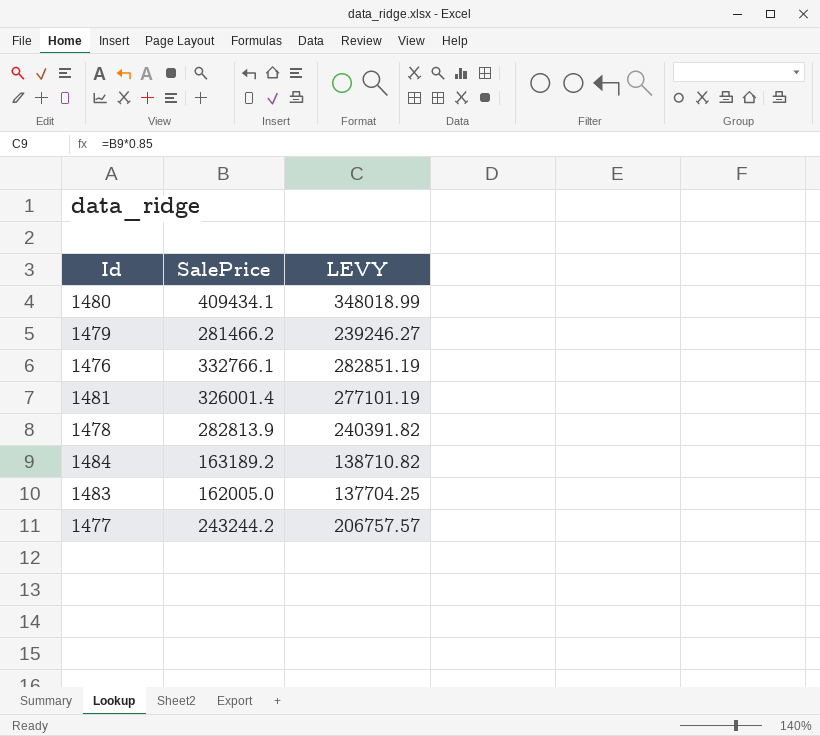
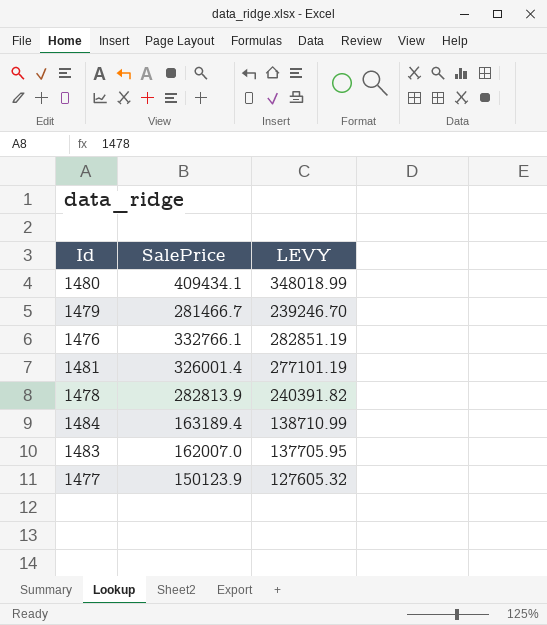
1479 | SalePrice: 281466.2 -> 281466.7
1479 | LEVY: 239246.27 -> 239246.70
1484 | SalePrice: 163189.2 -> 163189.4
1484 | LEVY: 138710.82 -> 138710.99
1483 | SalePrice: 162005.0 -> 162007.0
1483 | LEVY: 137704.25 -> 137705.95
1477 | SalePrice: 243244.2 -> 150123.9
1477 | LEVY: 206757.57 -> 127605.32

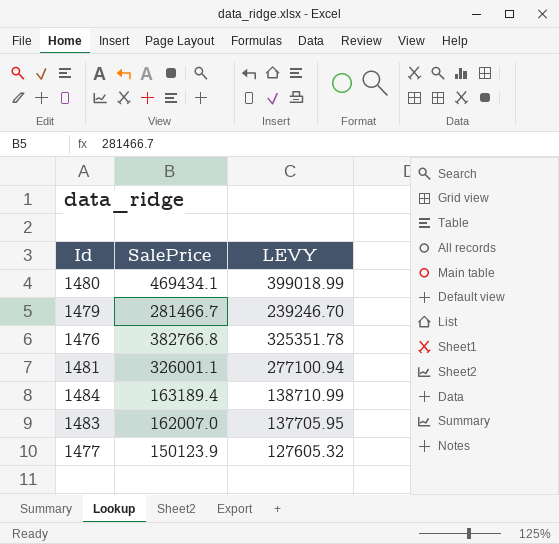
row 1478: 282813.9 | 240391.82 -> none
1480 | SalePrice: 409434.1 -> 469434.1
1480 | LEVY: 348018.99 -> 399018.99
1476 | SalePrice: 332766.1 -> 382766.8
1476 | LEVY: 282851.19 -> 325351.78
1481 | SalePrice: 326001.4 -> 326001.1
1481 | LEVY: 277101.19 -> 277100.94

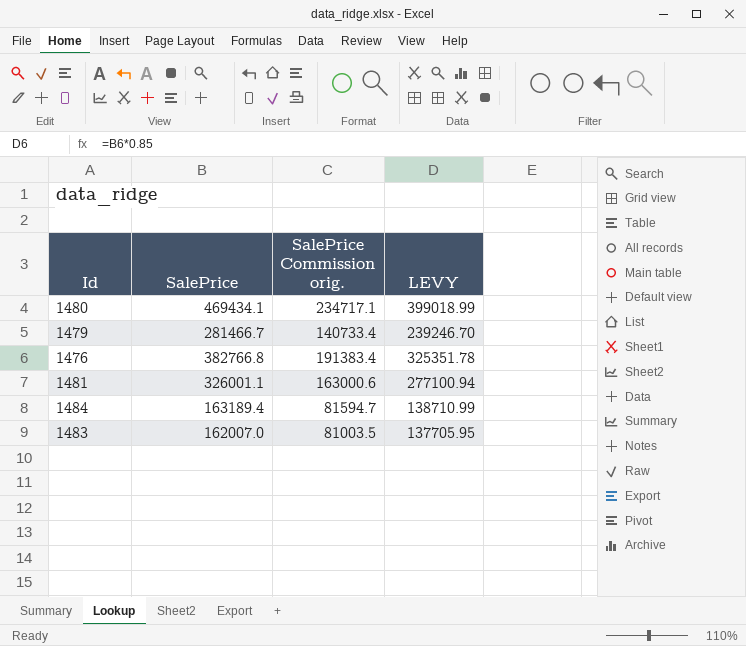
column SalePrice Commission orig. | formula: none -> [SalePrice] * 0.5
row 1477: 150123.9 | 127605.32 -> none

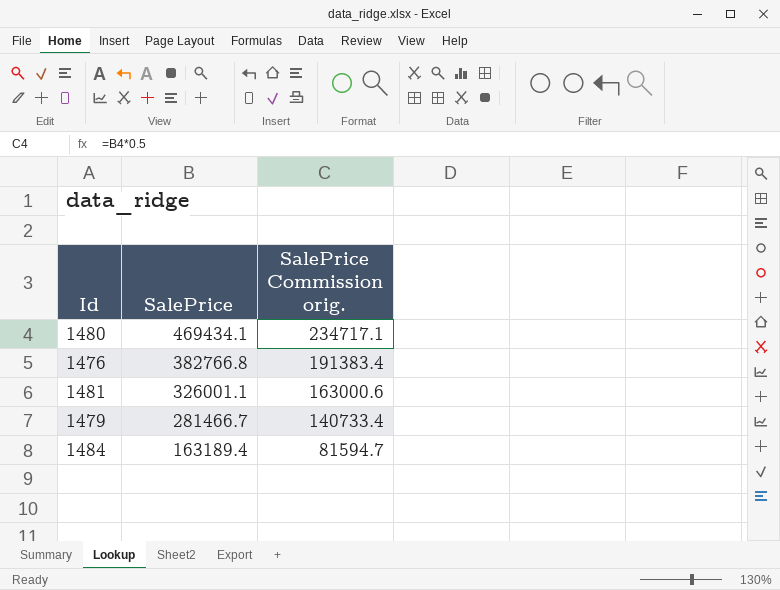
row order: none -> SalePrice descending
column LEVY | formula: [SalePrice] * 0.85 -> none
row 1483: 162007.0 | 81003.5 | 137705.95 -> none

